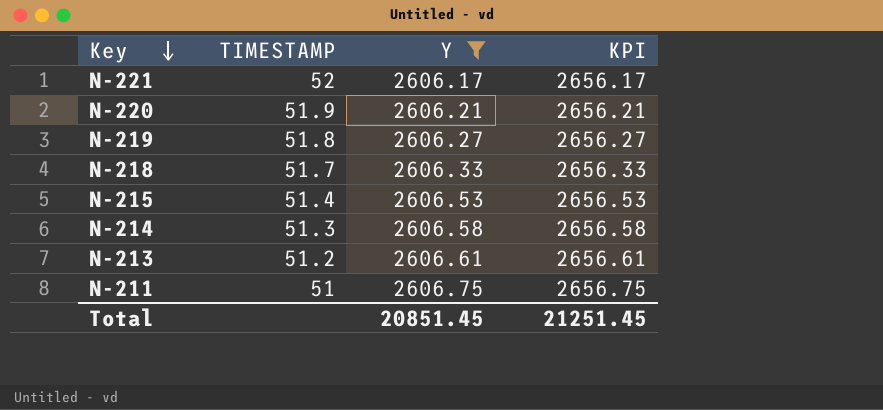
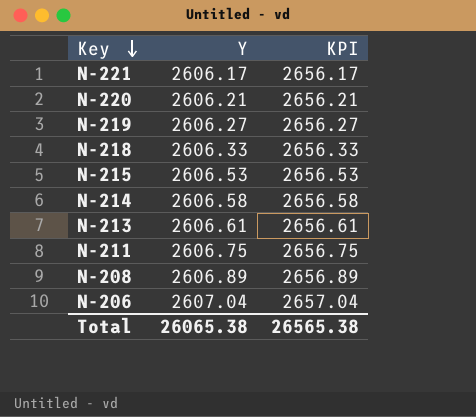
filter: Y <= 2606.75 -> none
column TIMESTAMP | position: 2 -> none
Total | Y: 20851.45 -> 26065.38
Total | KPI: 21251.45 -> 26565.38

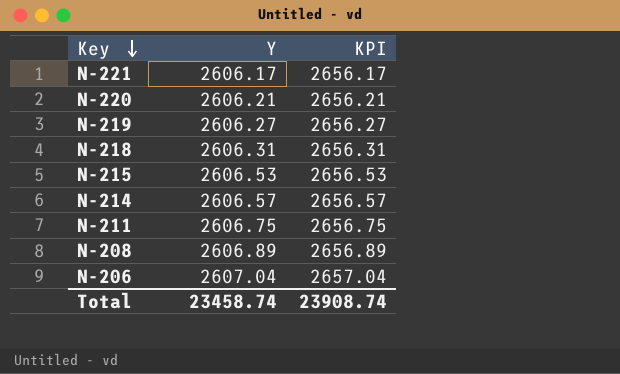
row N-213: 2606.61 | 2656.61 -> none
N-218 | Y: 2606.33 -> 2606.31
N-218 | KPI: 2656.33 -> 2656.31
N-214 | Y: 2606.58 -> 2606.57
N-214 | KPI: 2656.58 -> 2656.57
Total | Y: 26065.38 -> 23458.74
Total | KPI: 26565.38 -> 23908.74

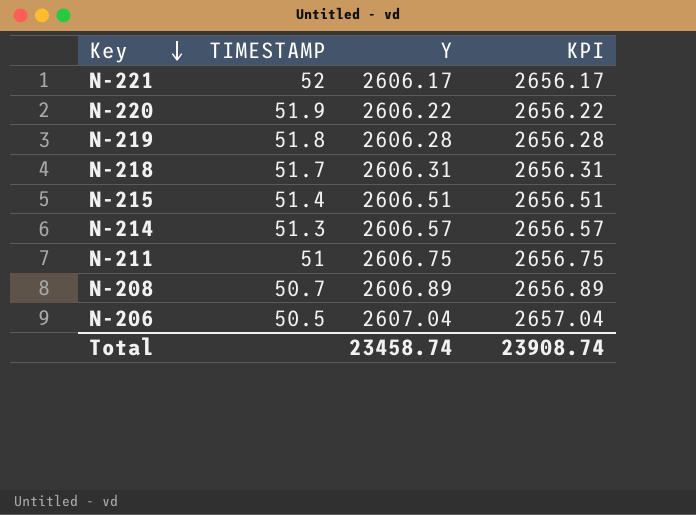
column TIMESTAMP | position: none -> 2
N-220 | Y: 2606.21 -> 2606.22
N-220 | KPI: 2656.21 -> 2656.22
N-219 | Y: 2606.27 -> 2606.28
N-219 | KPI: 2656.27 -> 2656.28
N-215 | Y: 2606.53 -> 2606.51
N-215 | KPI: 2656.53 -> 2656.51

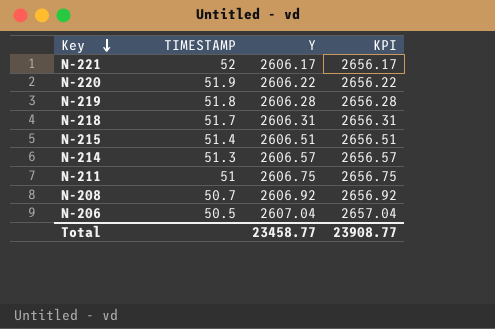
N-208 | Y: 2606.89 -> 2606.92
N-208 | KPI: 2656.89 -> 2656.92
Total | Y: 23458.74 -> 23458.77
Total | KPI: 23908.74 -> 23908.77

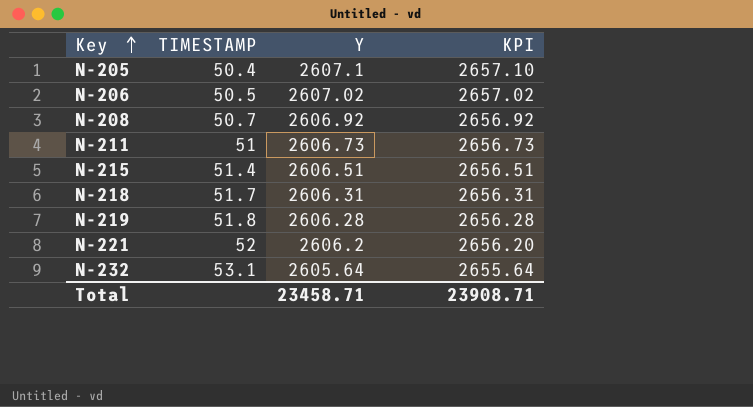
row order: Key descending -> Key ascending
row N-220: 51.9 | 2606.22 | 2656.22 -> none
row N-214: 51.3 | 2606.57 | 2656.57 -> none
row N-205: none -> 50.4 | 2607.1 | 2657.10
N-206 | Y: 2607.04 -> 2607.02
N-206 | KPI: 2657.04 -> 2657.02
N-211 | Y: 2606.75 -> 2606.73
N-211 | KPI: 2656.75 -> 2656.73
N-221 | Y: 2606.17 -> 2606.2
N-221 | KPI: 2656.17 -> 2656.20
row N-232: none -> 53.1 | 2605.64 | 2655.64
Total | Y: 23458.77 -> 23458.71
Total | KPI: 23908.77 -> 23908.71

